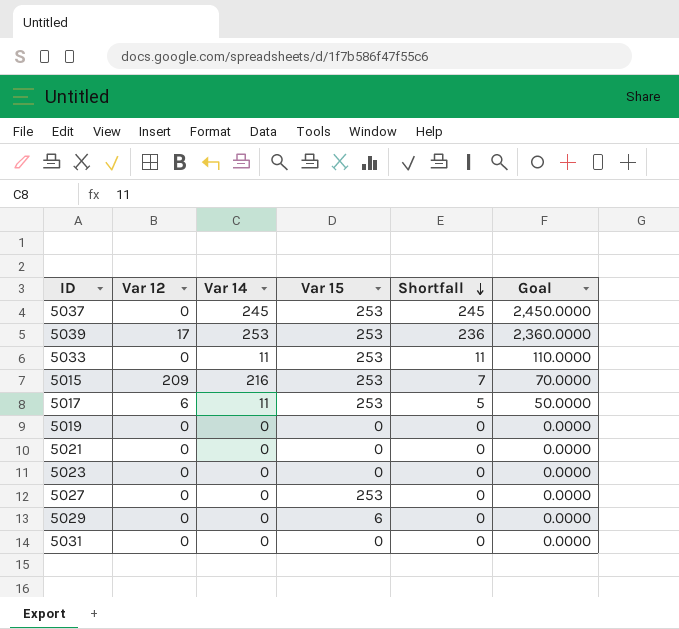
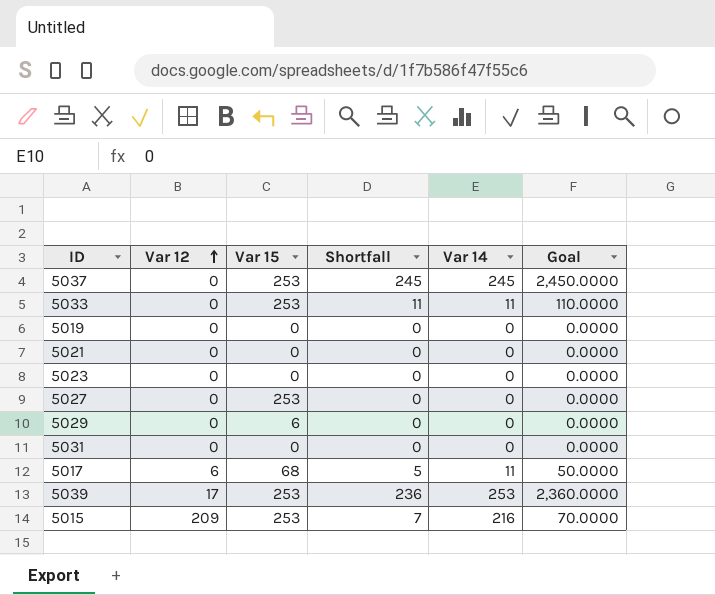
row order: Shortfall descending -> Var 12 ascending
column Var 14 | position: 3 -> 5
5017 | Var 15: 253 -> 68

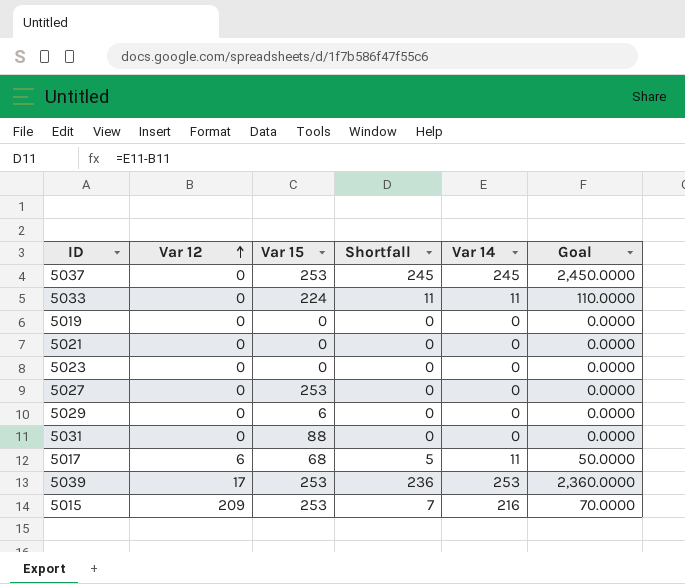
5033 | Var 15: 253 -> 224
5031 | Var 15: 0 -> 88

